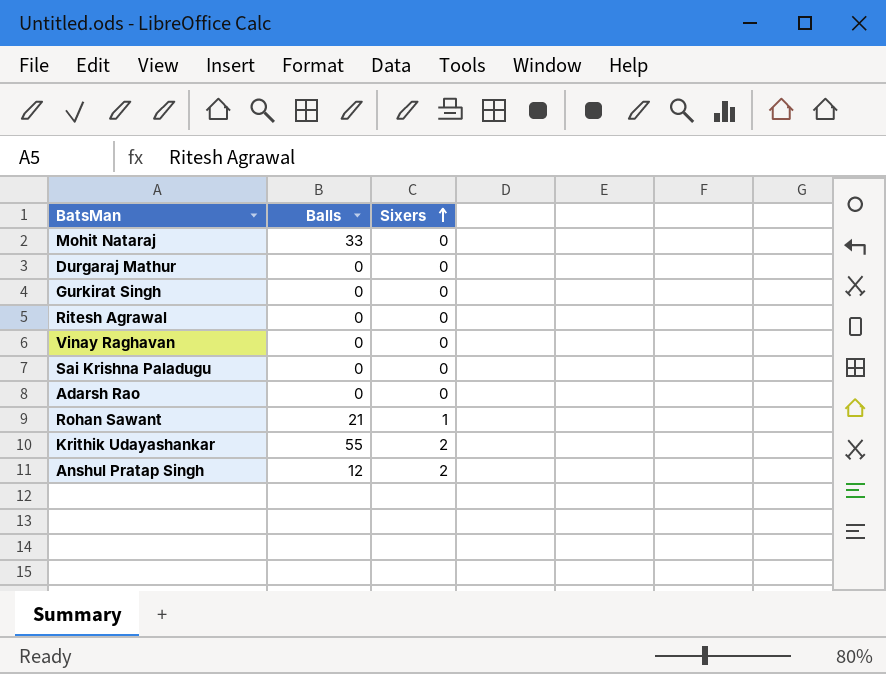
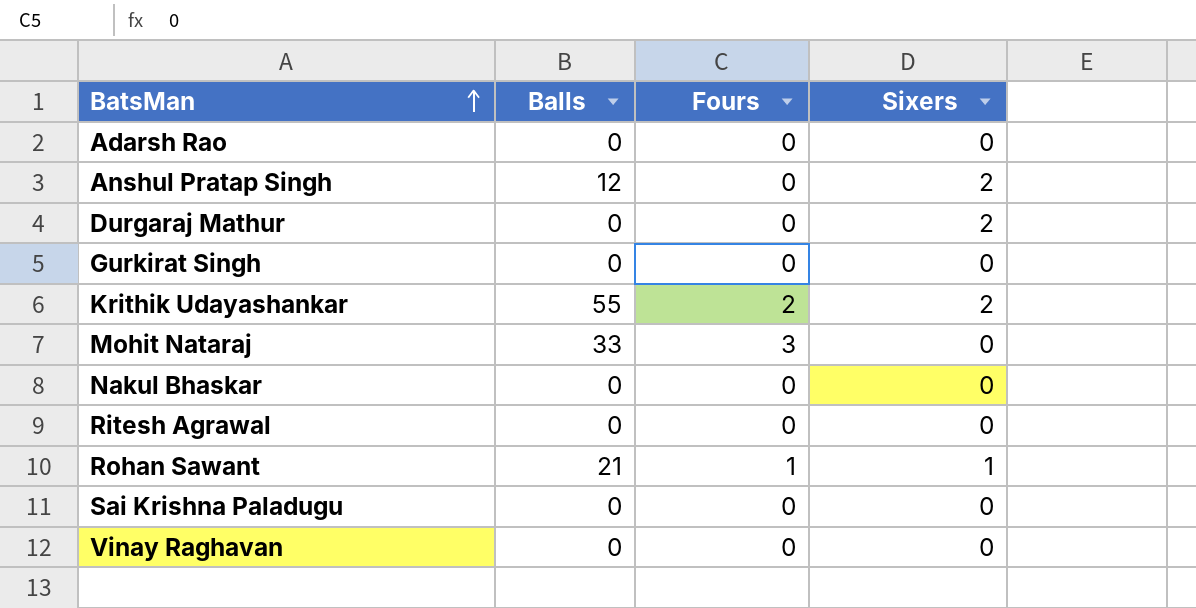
row order: Sixers ascending -> BatsMan ascending
column Fours | position: none -> 3
Durgaraj Mathur | Sixers: 0 -> 2
row Nakul Bhaskar: none -> 0 | 0 | 0

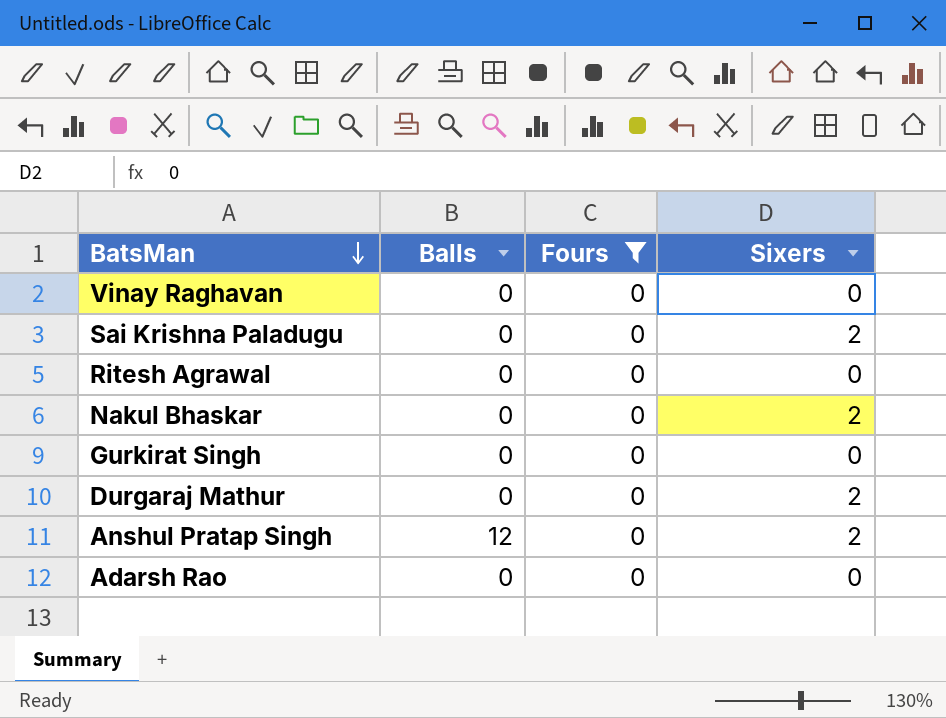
filter: none -> Fours = 0
row order: BatsMan ascending -> BatsMan descending
Sai Krishna Paladugu | Sixers: 0 -> 2
Nakul Bhaskar | Sixers: 0 -> 2

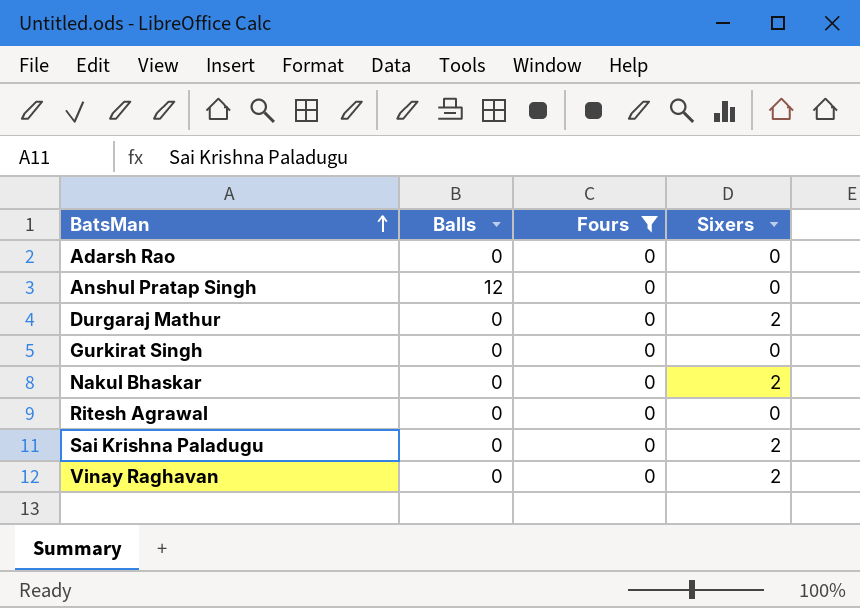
row order: BatsMan descending -> BatsMan ascending
Anshul Pratap Singh | Sixers: 2 -> 0
Vinay Raghavan | Sixers: 0 -> 2

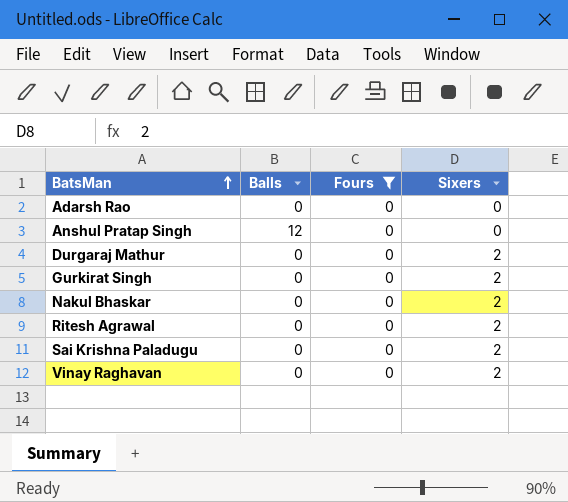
Gurkirat Singh | Sixers: 0 -> 2
Ritesh Agrawal | Sixers: 0 -> 2

